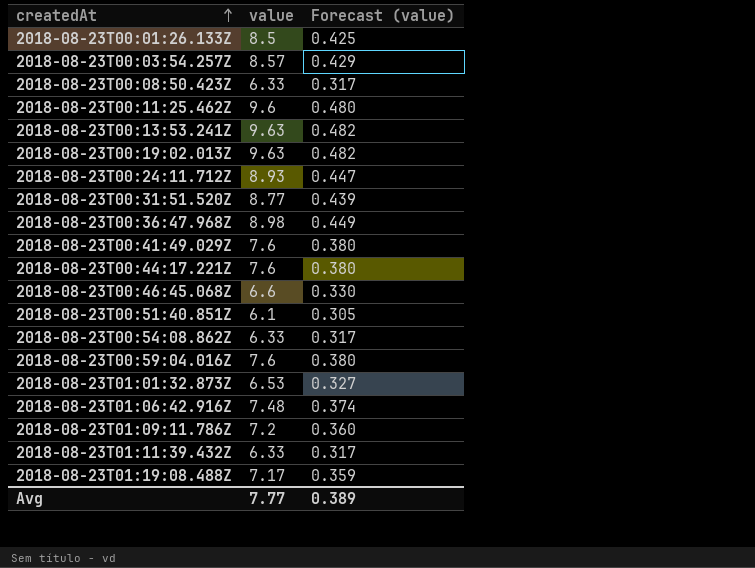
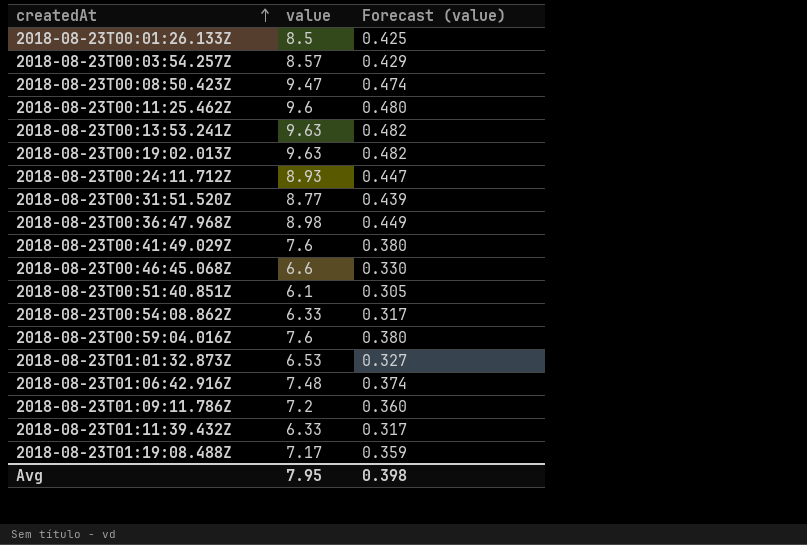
row 2018-08-23T00:44:17.221Z: 7.6 | 0.380 -> none
2018-08-23T00:08:50.423Z | value: 6.33 -> 9.47
2018-08-23T00:08:50.423Z | Forecast (value): 0.317 -> 0.474
Avg | value: 7.77 -> 7.95
Avg | Forecast (value): 0.389 -> 0.398

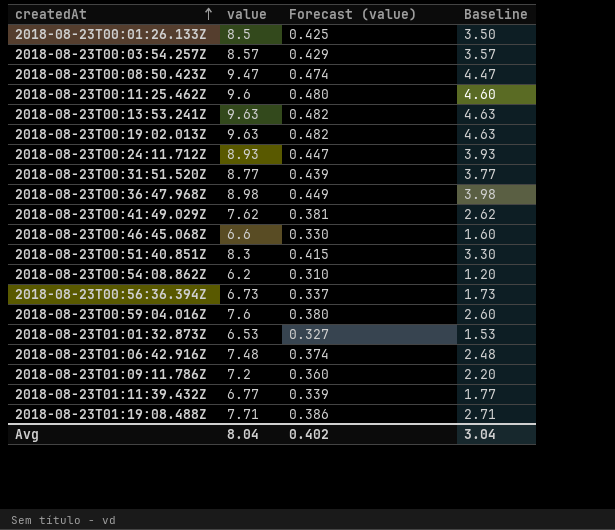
column Baseline | formula: none -> [value] - 5
2018-08-23T00:41:49.029Z | value: 7.6 -> 7.62
2018-08-23T00:41:49.029Z | Forecast (value): 0.380 -> 0.381
2018-08-23T00:51:40.851Z | value: 6.1 -> 8.3
2018-08-23T00:51:40.851Z | Forecast (value): 0.305 -> 0.415
2018-08-23T00:54:08.862Z | value: 6.33 -> 6.2
2018-08-23T00:54:08.862Z | Forecast (value): 0.317 -> 0.310
row 2018-08-23T00:56:36.394Z: none -> 6.73 | 0.337 | 1.73
2018-08-23T01:11:39.432Z | value: 6.33 -> 6.77
2018-08-23T01:11:39.432Z | Forecast (value): 0.317 -> 0.339
2018-08-23T01:19:08.488Z | value: 7.17 -> 7.71
2018-08-23T01:19:08.488Z | Forecast (value): 0.359 -> 0.386
Avg | value: 7.95 -> 8.04
Avg | Forecast (value): 0.398 -> 0.402

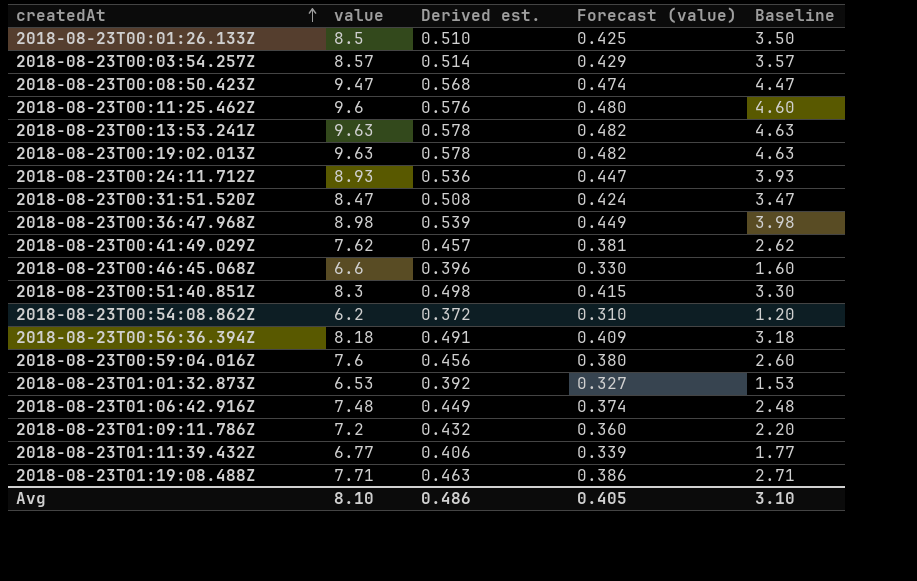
column Derived est. | formula: none -> [value] * 0.06
2018-08-23T00:31:51.520Z | value: 8.77 -> 8.47
2018-08-23T00:31:51.520Z | Forecast (value): 0.439 -> 0.424
2018-08-23T00:31:51.520Z | Baseline: 3.77 -> 3.47
2018-08-23T00:56:36.394Z | value: 6.73 -> 8.18
2018-08-23T00:56:36.394Z | Forecast (value): 0.337 -> 0.409
2018-08-23T00:56:36.394Z | Baseline: 1.73 -> 3.18
Avg | value: 8.04 -> 8.10
Avg | Forecast (value): 0.402 -> 0.405
Avg | Baseline: 3.04 -> 3.10

